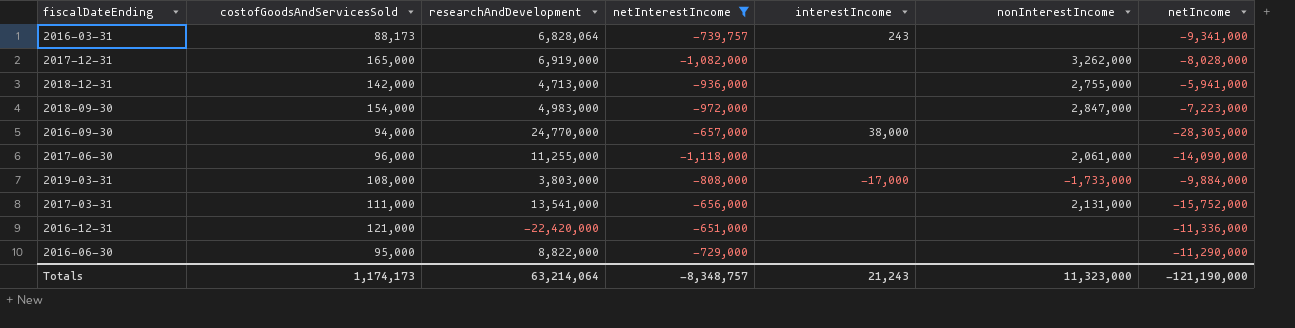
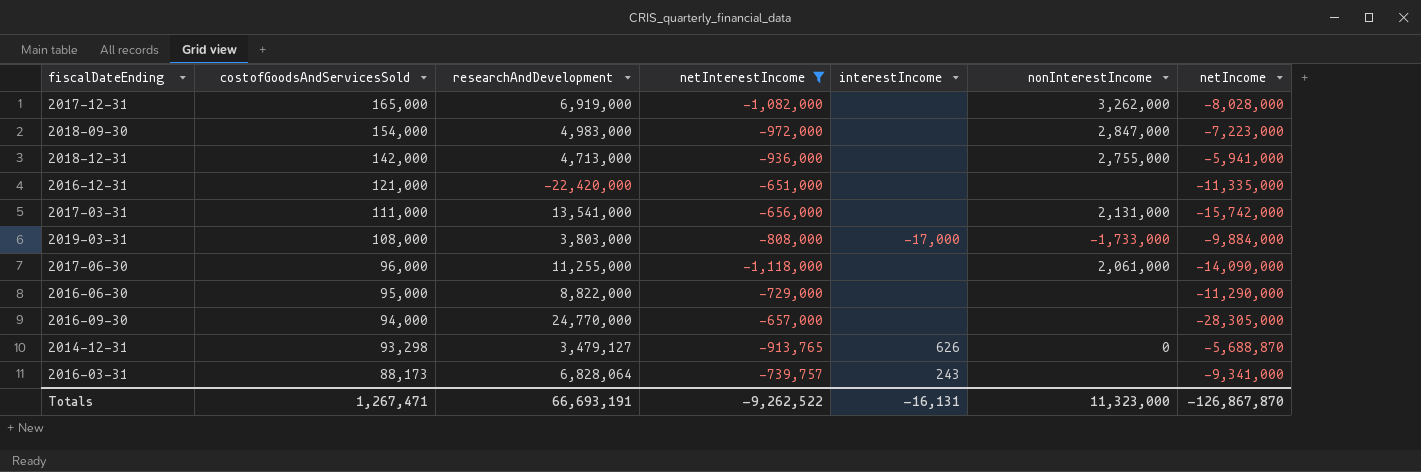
row order: none -> costofGoodsAndServicesSold descending
2016-12-31 | netIncome: -11,336,000 -> -11,335,000
2017-03-31 | netIncome: -15,752,000 -> -15,742,000
2016-09-30 | interestIncome: 38,000 -> none
row 2014-12-31: none -> 93,298 | 3,479,127 | -913,765 | 626 | 0 | -5,688,870
Totals | costofGoodsAndServicesSold: 1,174,173 -> 1,267,471
Totals | researchAndDevelopment: 63,214,064 -> 66,693,191
Totals | netInterestIncome: -8,348,757 -> -9,262,522
Totals | interestIncome: 21,243 -> -16,131
Totals | netIncome: -121,190,000 -> -126,867,870

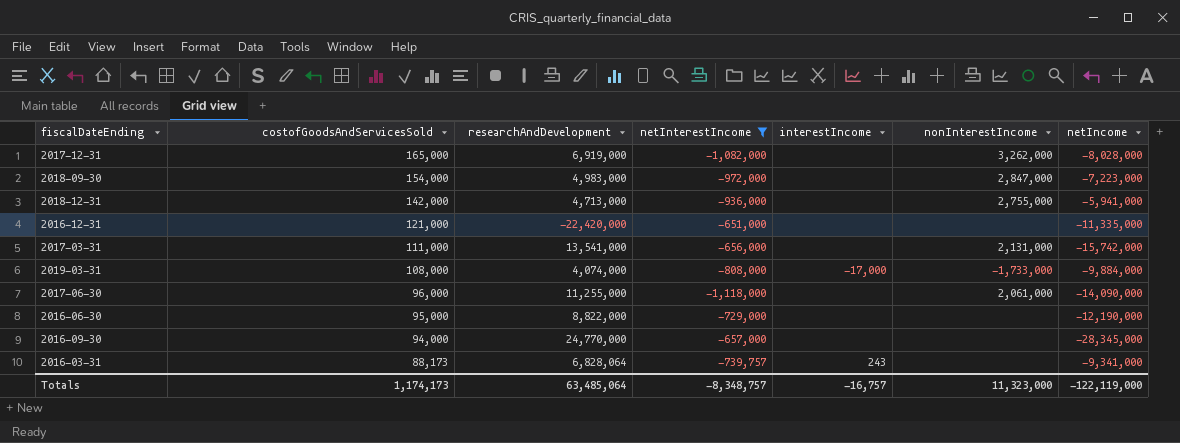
row 2014-12-31: 93,298 | 3,479,127 | -913,765 | 626 | 0 | -5,688,870 -> none
2019-03-31 | researchAndDevelopment: 3,803,000 -> 4,074,000
2016-06-30 | netIncome: -11,290,000 -> -12,190,000
2016-09-30 | netIncome: -28,305,000 -> -28,345,000
Totals | costofGoodsAndServicesSold: 1,267,471 -> 1,174,173
Totals | researchAndDevelopment: 66,693,191 -> 63,485,064
Totals | netInterestIncome: -9,262,522 -> -8,348,757
Totals | interestIncome: -16,131 -> -16,757
Totals | netIncome: -126,867,870 -> -122,119,000

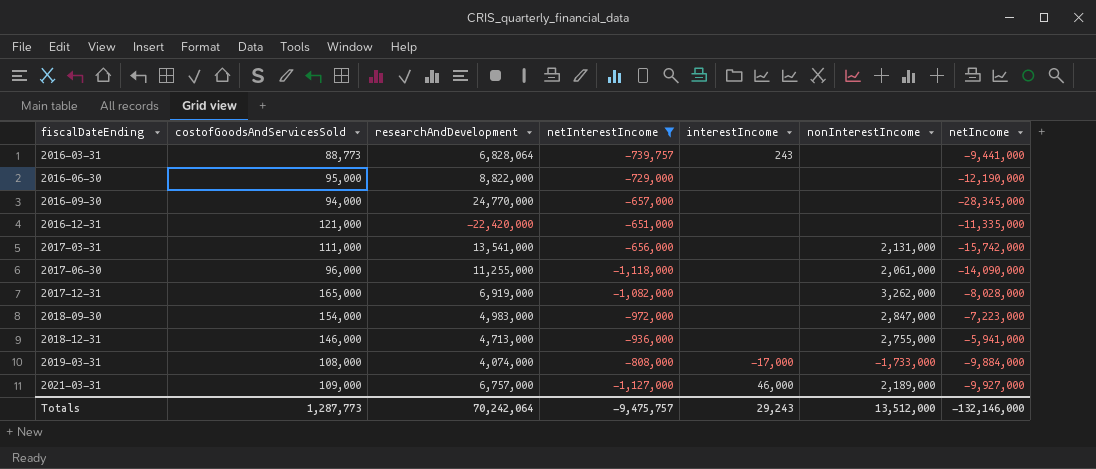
row order: costofGoodsAndServicesSold descending -> fiscalDateEnding ascending
2016-03-31 | costofGoodsAndServicesSold: 88,173 -> 88,773
2016-03-31 | netIncome: -9,341,000 -> -9,441,000
2018-12-31 | costofGoodsAndServicesSold: 142,000 -> 146,000
row 2021-03-31: none -> 109,000 | 6,757,000 | -1,127,000 | 46,000 | 2,189,000 | -9,927,000
Totals | costofGoodsAndServicesSold: 1,174,173 -> 1,287,773
Totals | researchAndDevelopment: 63,485,064 -> 70,242,064
Totals | netInterestIncome: -8,348,757 -> -9,475,757
Totals | interestIncome: -16,757 -> 29,243
Totals | nonInterestIncome: 11,323,000 -> 13,512,000
Totals | netIncome: -122,119,000 -> -132,146,000

